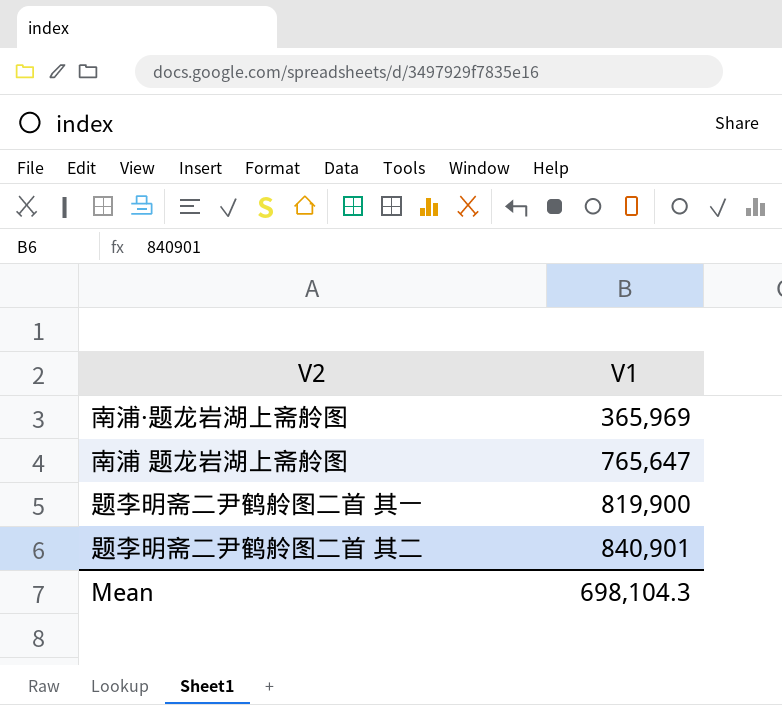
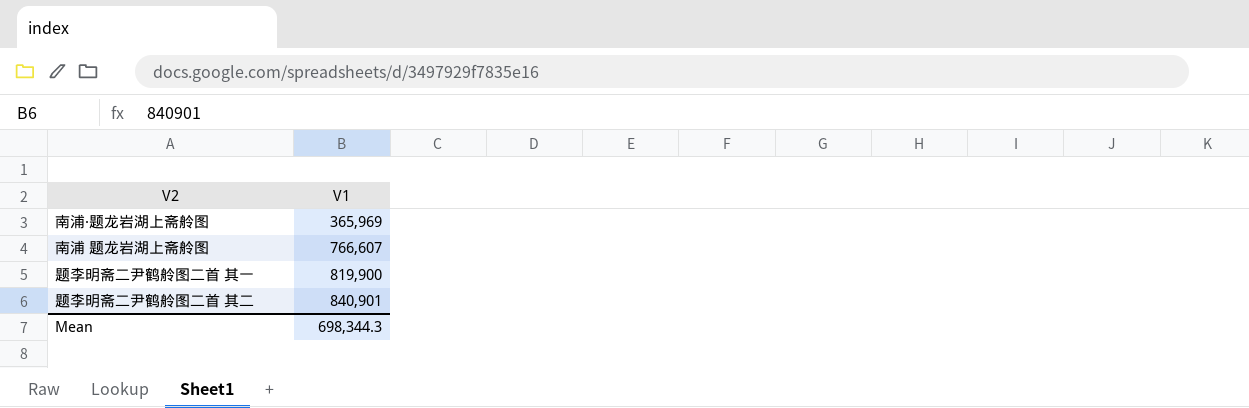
南浦 题龙岩湖上斋舲图 | V1: 765,647 -> 766,607
Mean | V1: 698,104.3 -> 698,344.3

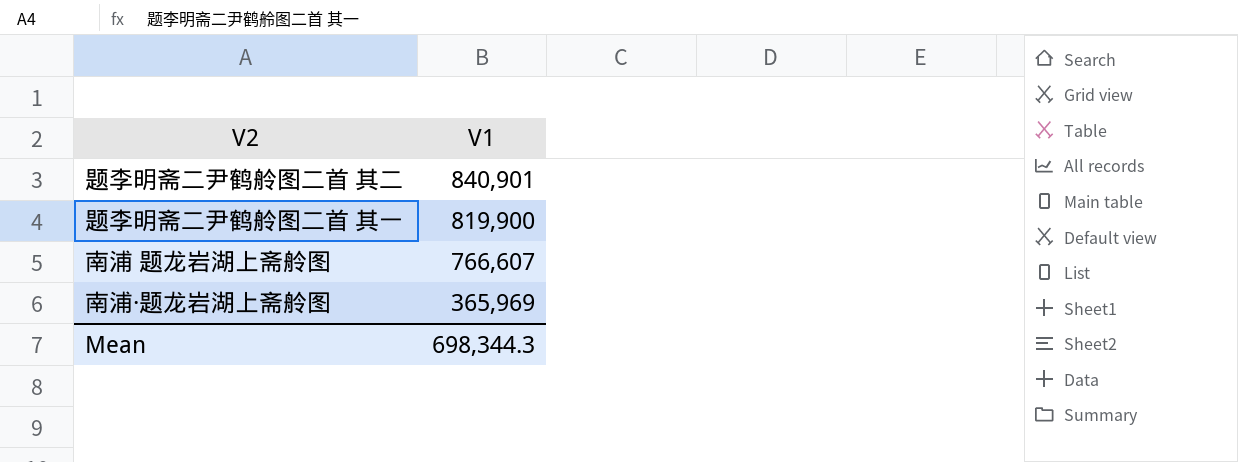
row order: V1 ascending -> V1 descending

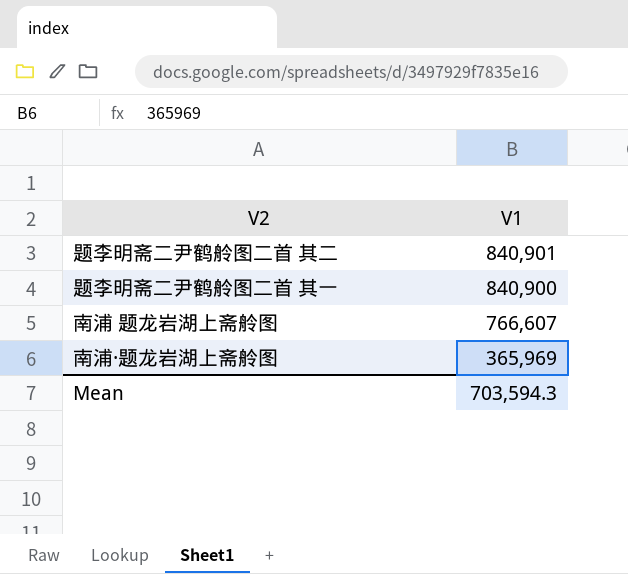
题李明斋二尹鹤舲图二首 其一 | V1: 819,900 -> 840,900
Mean | V1: 698,344.3 -> 703,594.3

